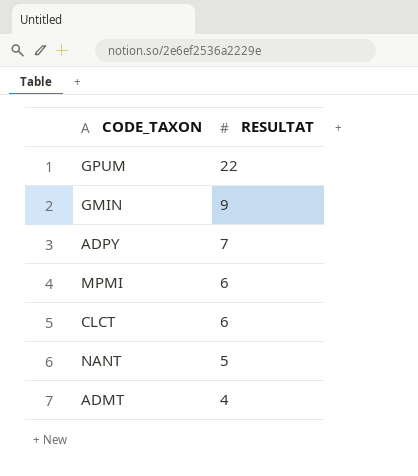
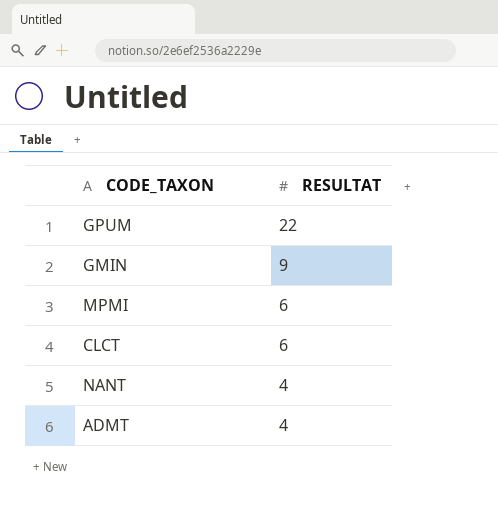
row ADPY: 7 -> none
NANT | RESULTAT: 5 -> 4

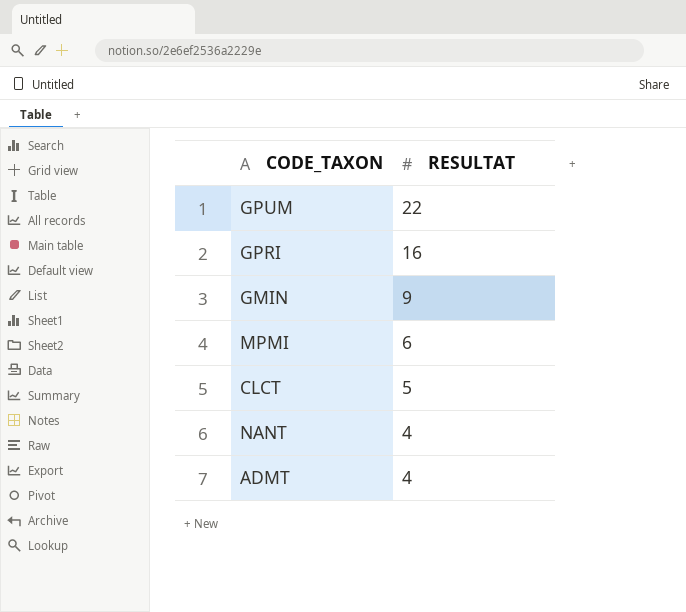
row GPRI: none -> 16
CLCT | RESULTAT: 6 -> 5

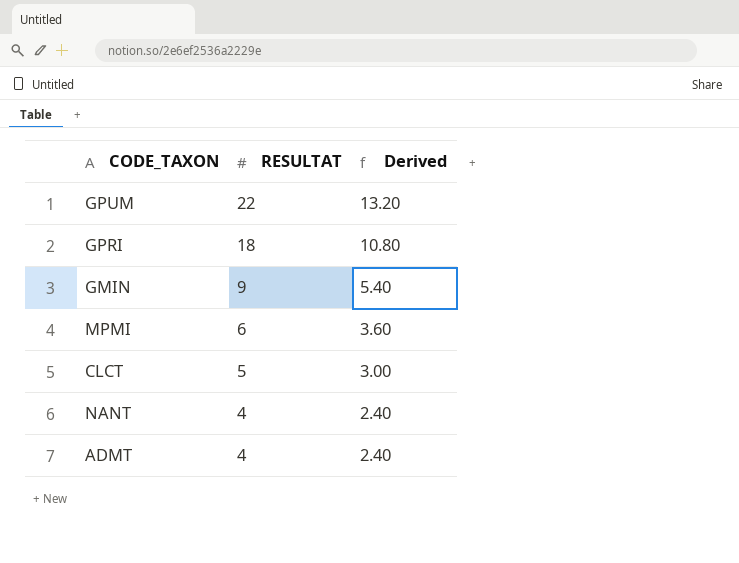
column Derived | formula: none -> [RESULTAT] * 0.6
GPRI | RESULTAT: 16 -> 18

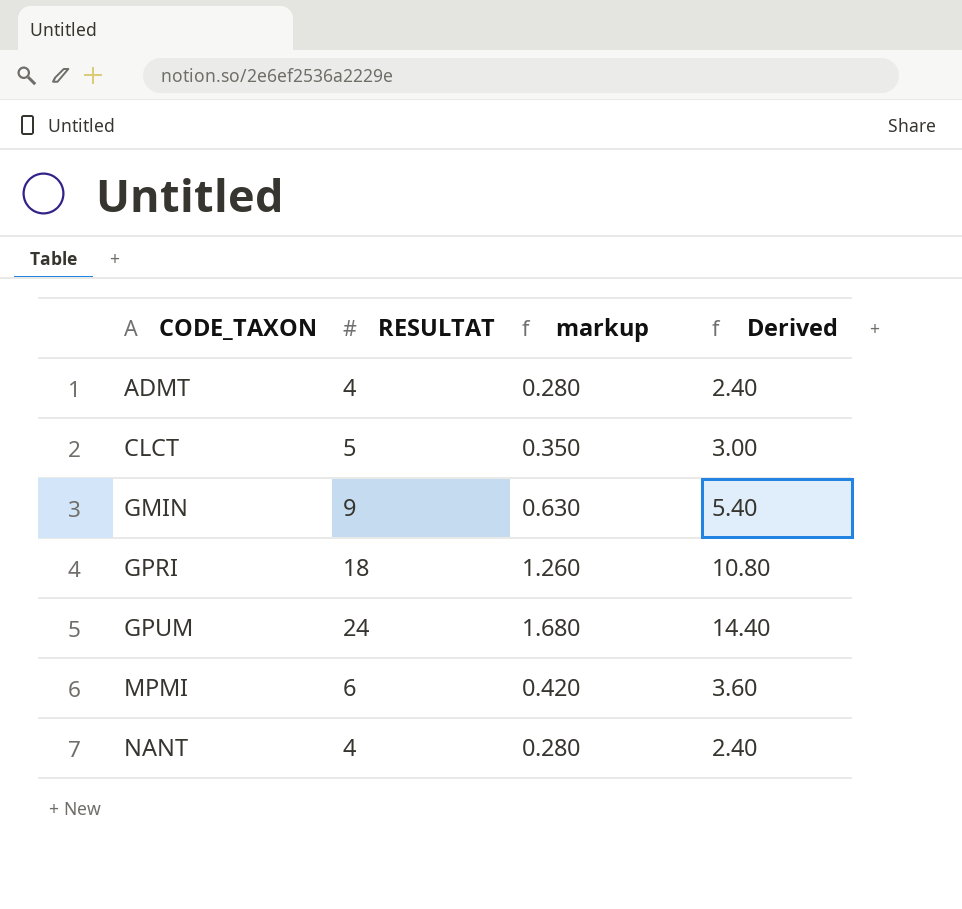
row order: RESULTAT descending -> CODE_TAXON ascending
column markup | formula: none -> [RESULTAT] * 0.07
GPUM | RESULTAT: 22 -> 24
GPUM | Derived: 13.20 -> 14.40

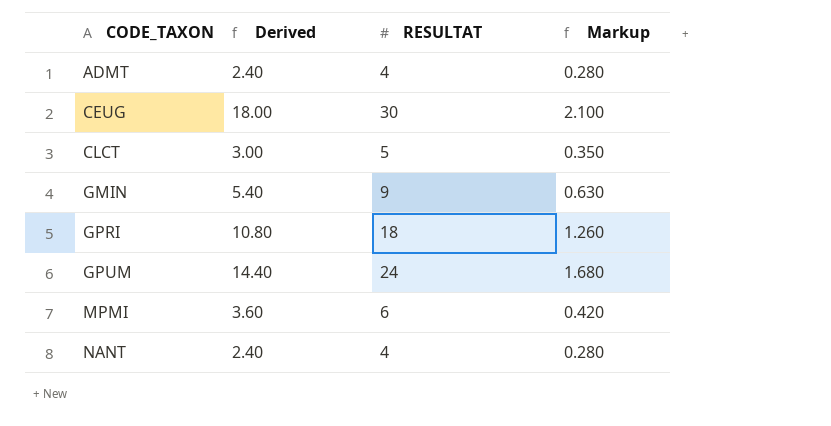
column Derived | position: 4 -> 2
column name: markup -> Markup
row CEUG: none -> 18.00 | 30 | 2.100

